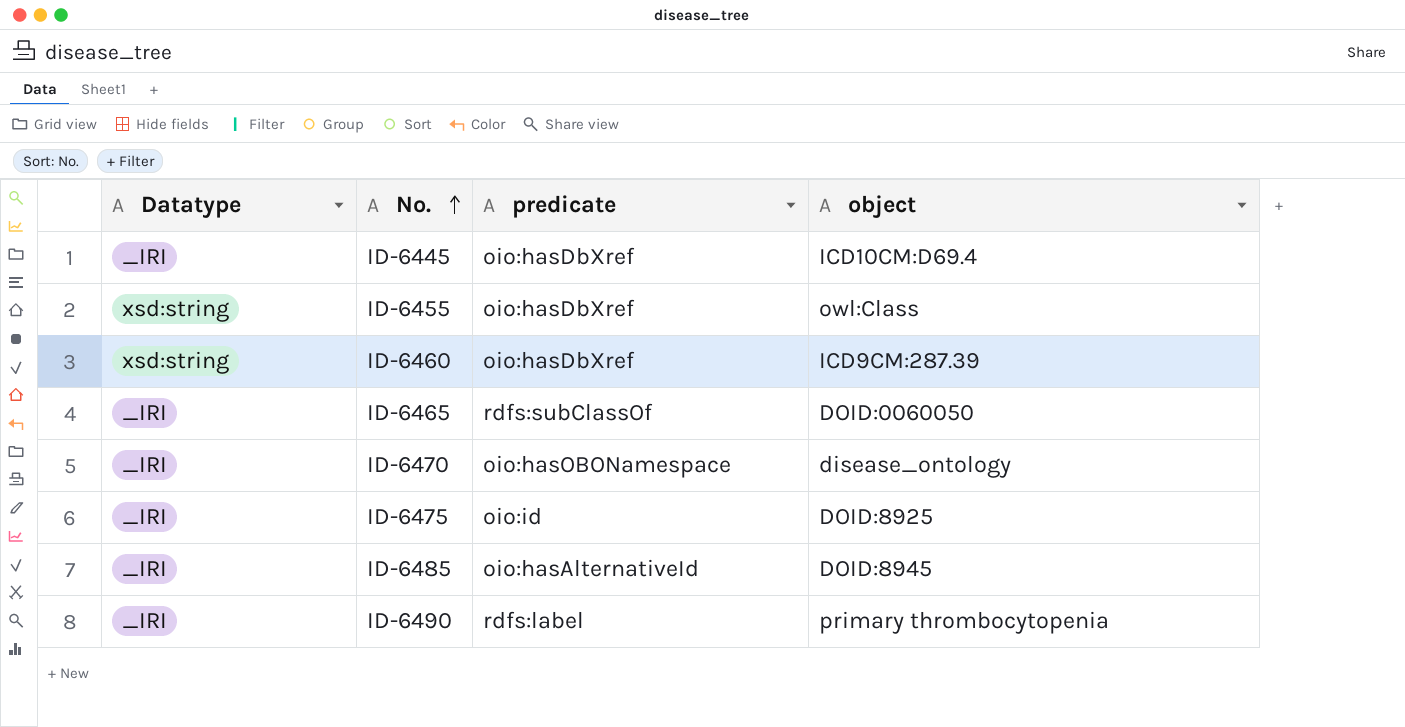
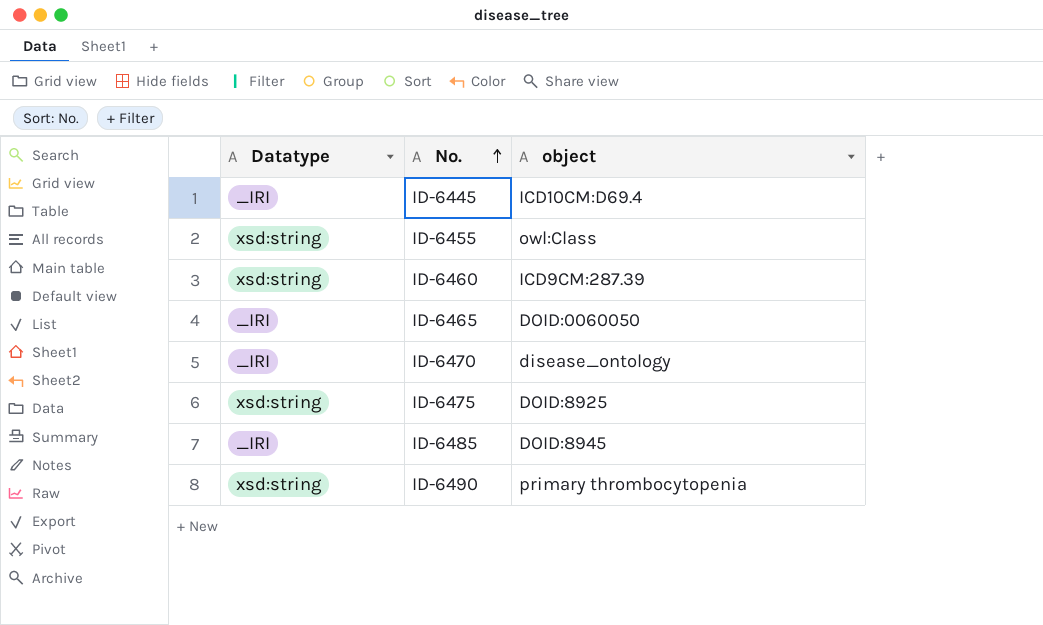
column predicate | position: 3 -> none
ID-6475 | Datatype: _IRI -> xsd:string
ID-6490 | Datatype: _IRI -> xsd:string

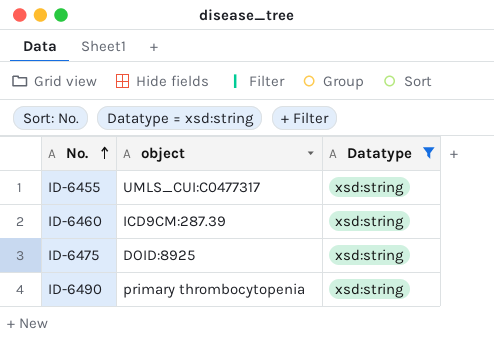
filter: none -> Datatype = xsd:string
column Datatype | position: 1 -> 3
ID-6455 | object: owl:Class -> UMLS_CUI:C0477317

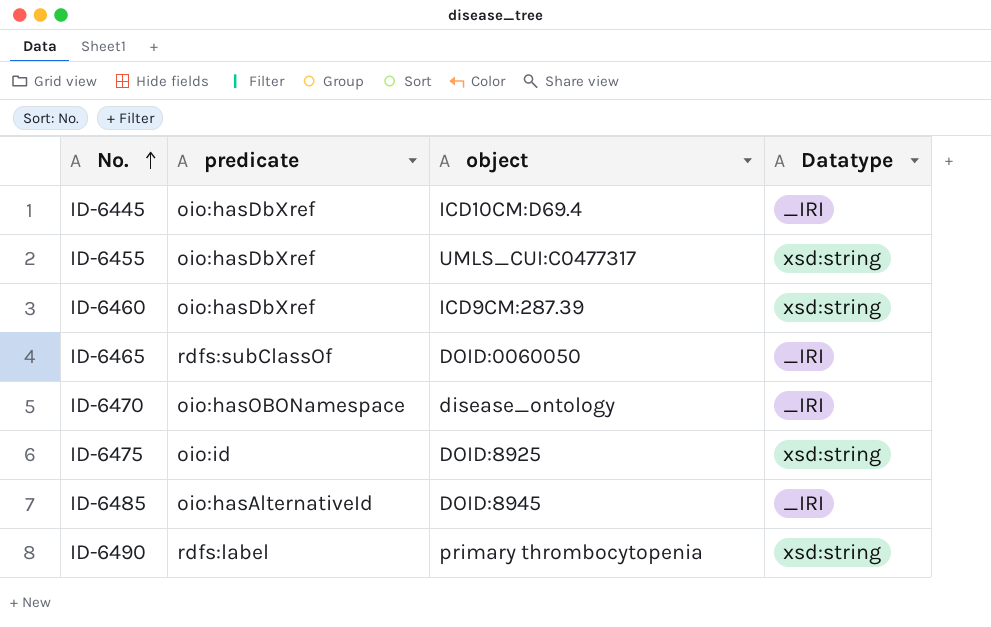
filter: Datatype = xsd:string -> none
column predicate | position: none -> 2

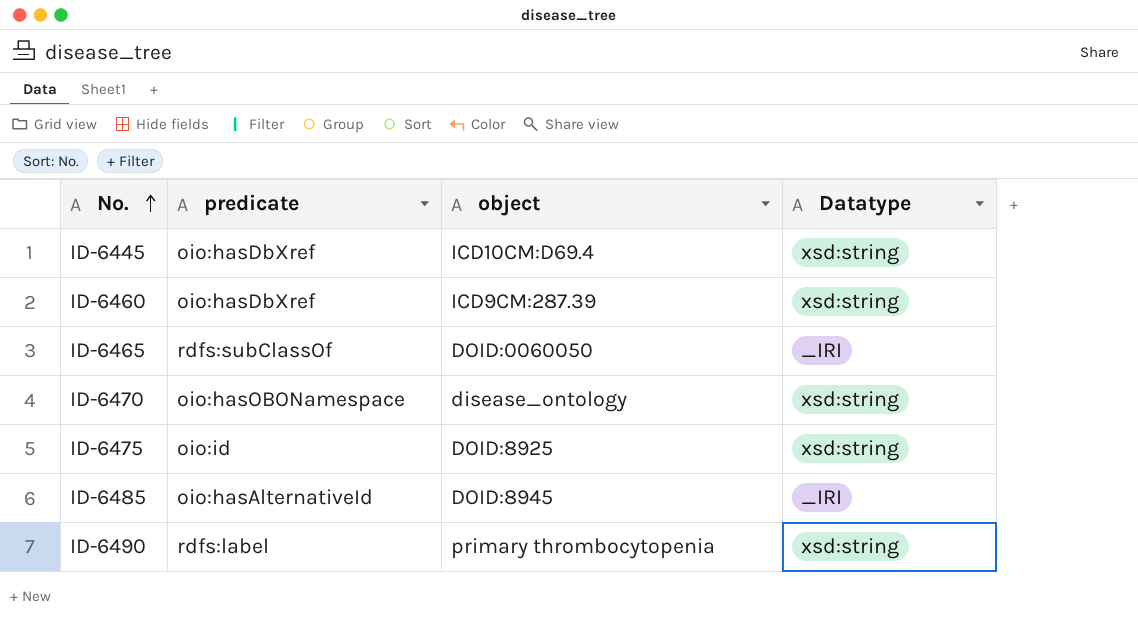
row ID-6455: oio:hasDbXref | UMLS_CUI:C0477317 | xsd:string -> none
ID-6445 | Datatype: _IRI -> xsd:string
ID-6470 | Datatype: _IRI -> xsd:string

